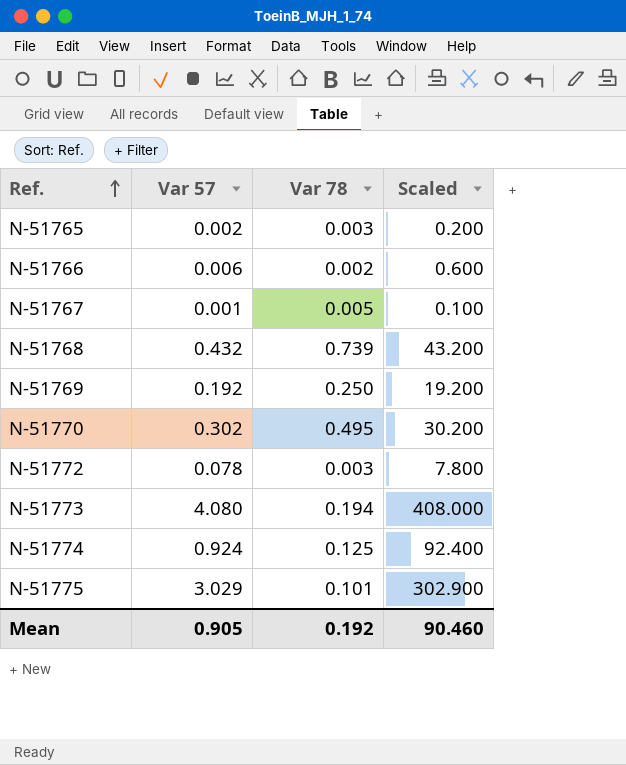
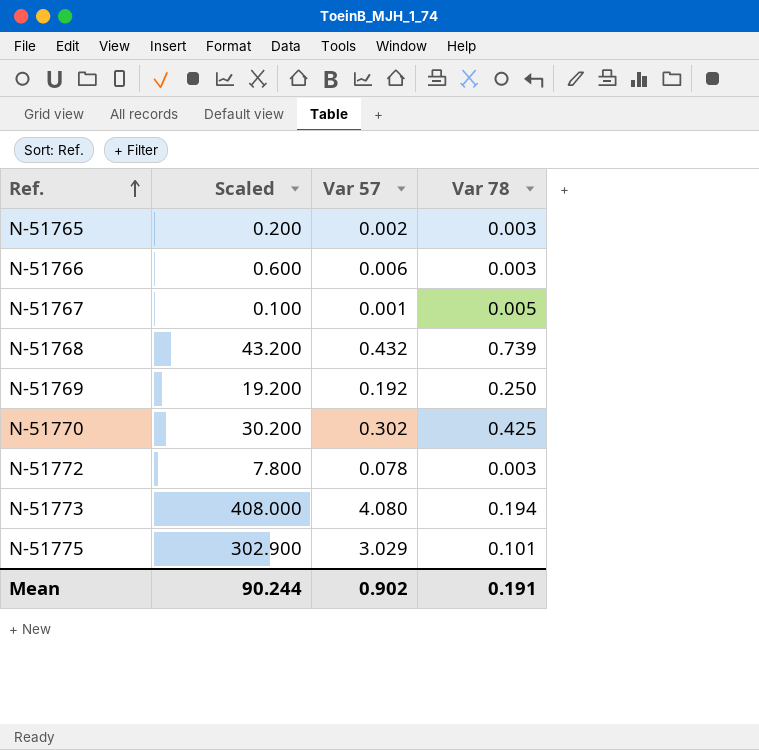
column Scaled | position: 4 -> 2
row N-51774: 0.924 | 0.125 | 92.400 -> none
N-51766 | Var 78: 0.002 -> 0.003
N-51770 | Var 78: 0.495 -> 0.425
Mean | Scaled: 90.460 -> 90.244
Mean | Var 57: 0.905 -> 0.902
Mean | Var 78: 0.192 -> 0.191

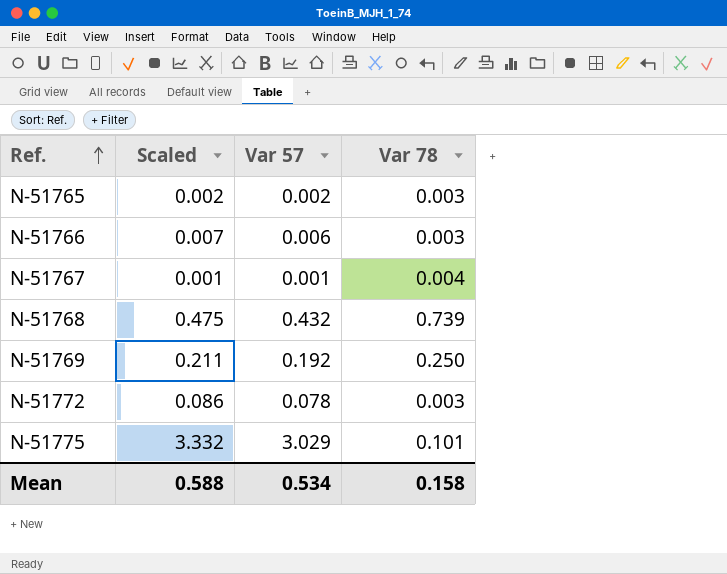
column Scaled | formula: [Var 57] * 100 -> [Var 57] * 1.1
row N-51770: 30.200 | 0.302 | 0.425 -> none
row N-51773: 408.000 | 4.080 | 0.194 -> none
N-51767 | Var 78: 0.005 -> 0.004
Mean | Scaled: 90.244 -> 0.588
Mean | Var 57: 0.902 -> 0.534
Mean | Var 78: 0.191 -> 0.158

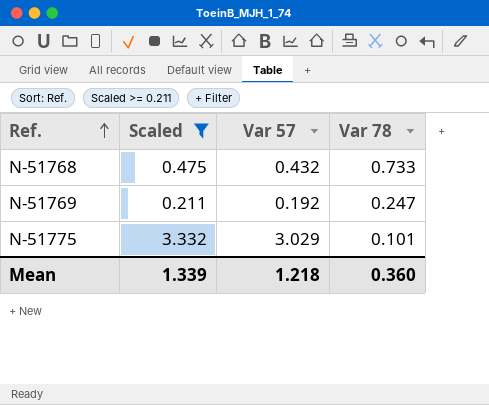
filter: none -> Scaled >= 0.211
N-51768 | Var 78: 0.739 -> 0.733
N-51769 | Var 78: 0.250 -> 0.247
Mean | Scaled: 0.588 -> 1.339
Mean | Var 57: 0.534 -> 1.218
Mean | Var 78: 0.158 -> 0.360

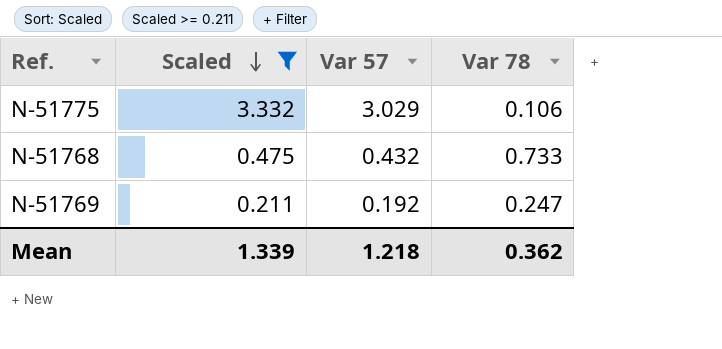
row order: Ref. ascending -> Scaled descending
N-51775 | Var 78: 0.101 -> 0.106
Mean | Var 78: 0.360 -> 0.362

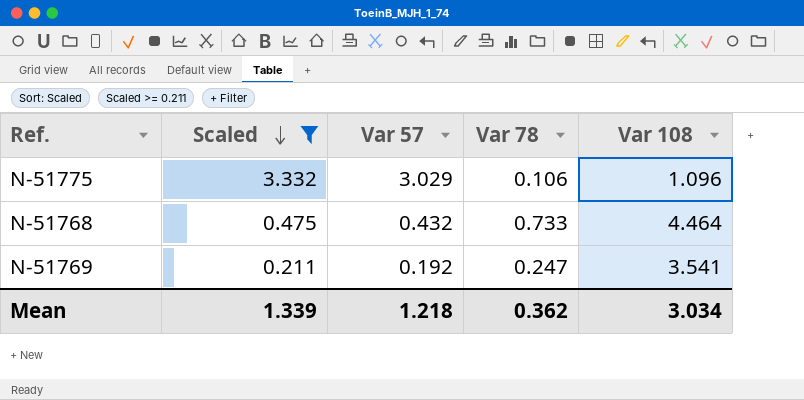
column Var 108 | position: none -> 5

